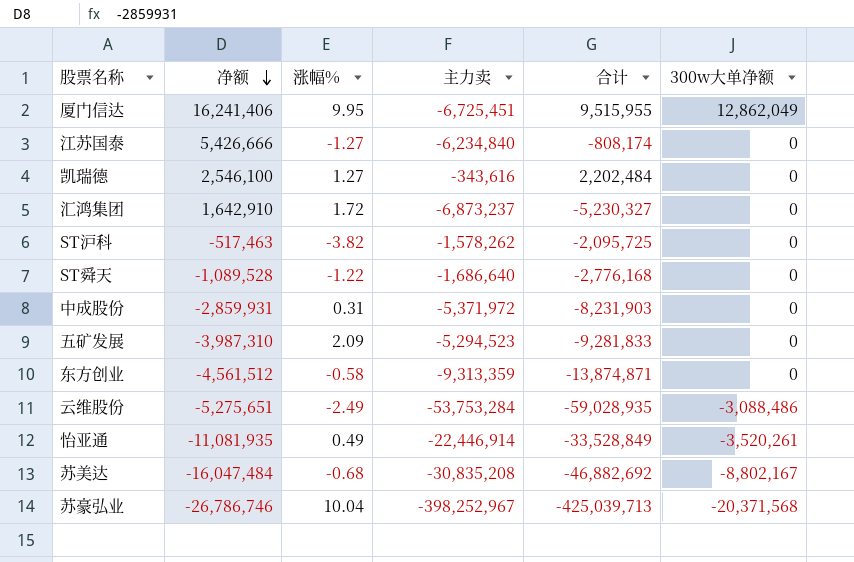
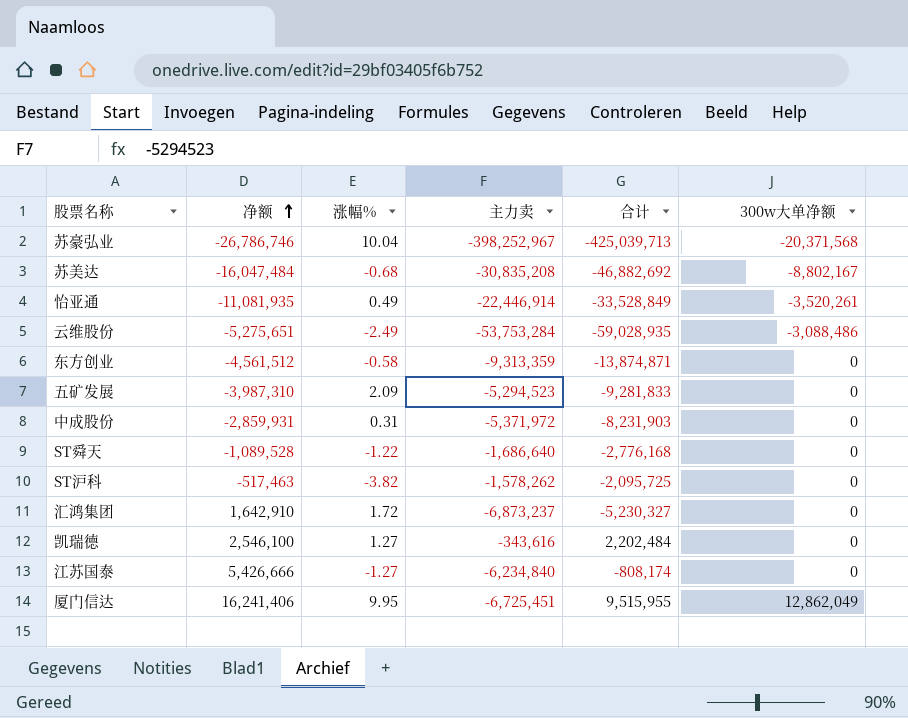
row order: 净额 descending -> 净额 ascending

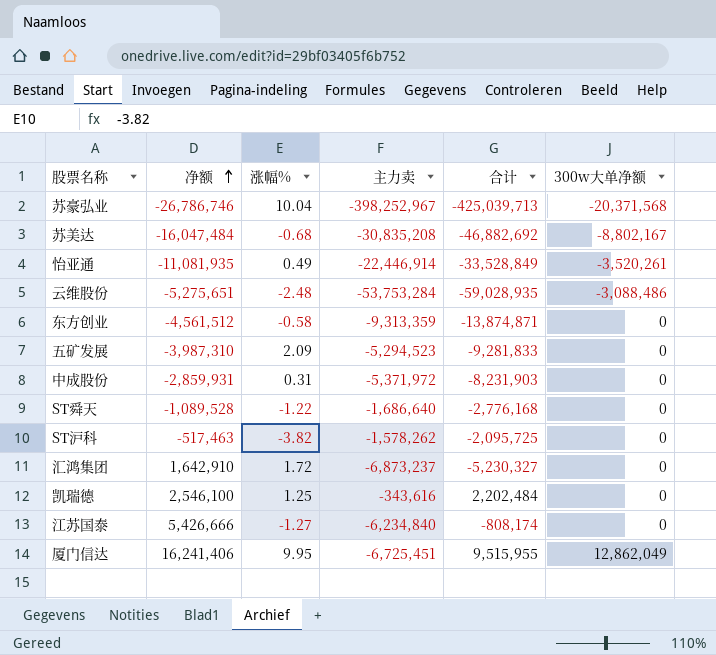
云维股份 | 涨幅%: -2.49 -> -2.48
凯瑞德 | 涨幅%: 1.27 -> 1.25

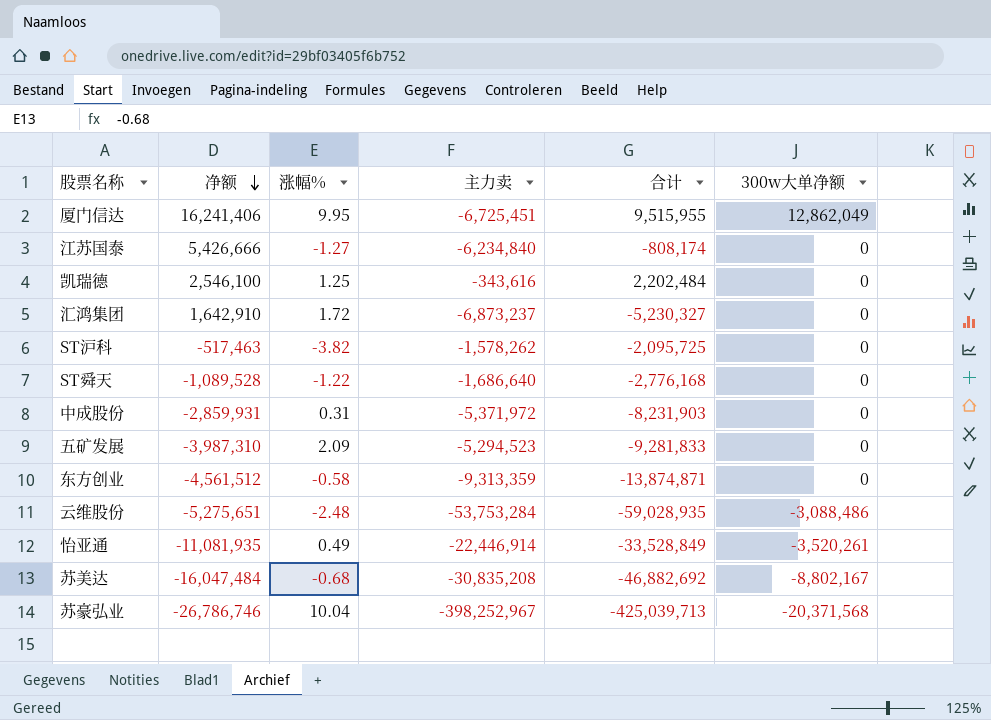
row order: 净额 ascending -> 净额 descending

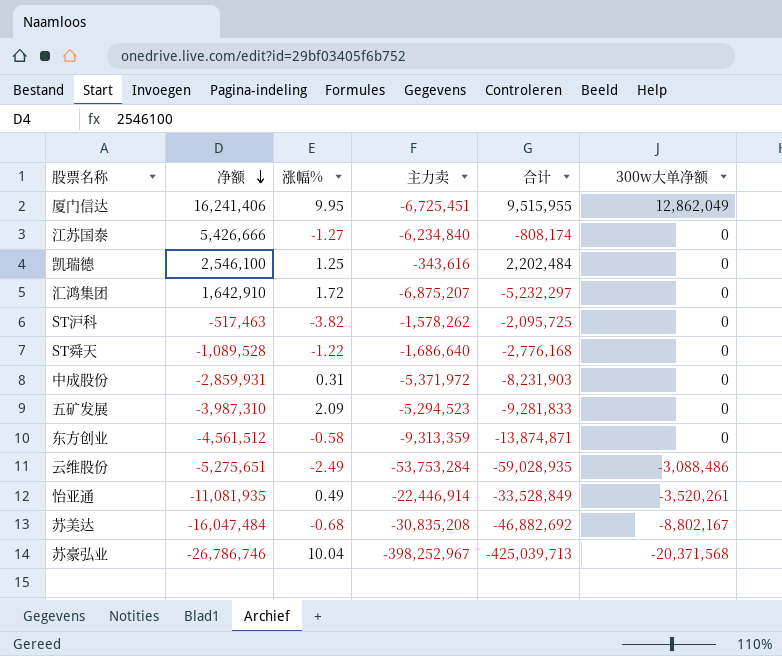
汇鸿集团 | 主力卖: -6,873,237 -> -6,875,207
汇鸿集团 | 合计: -5,230,327 -> -5,232,297
云维股份 | 涨幅%: -2.48 -> -2.49

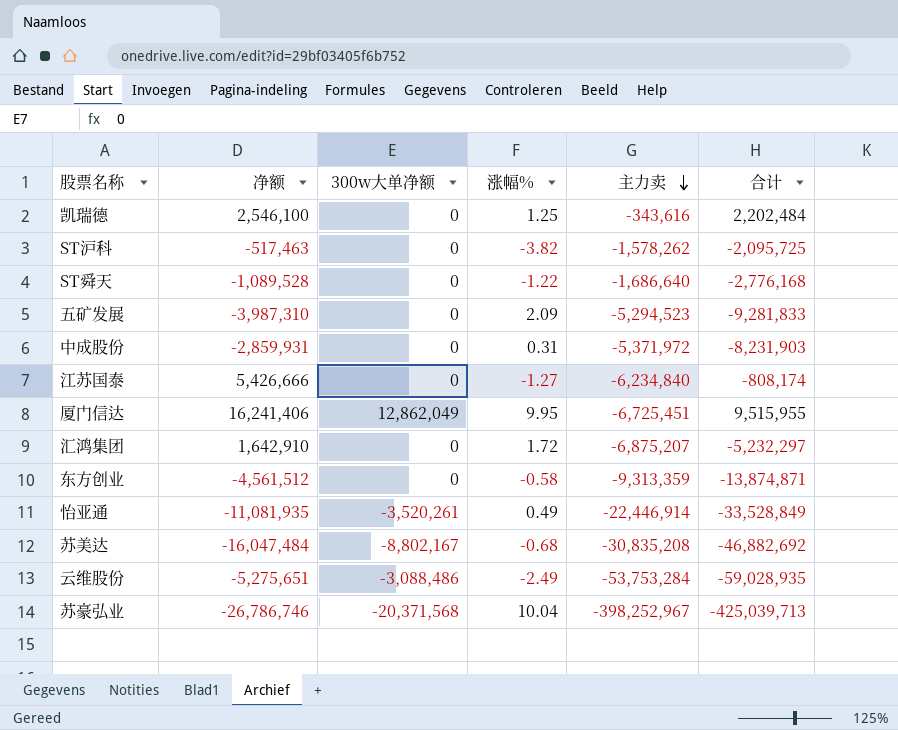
row order: 净额 descending -> 主力卖 descending
column 300w大单净额 | position: 6 -> 3

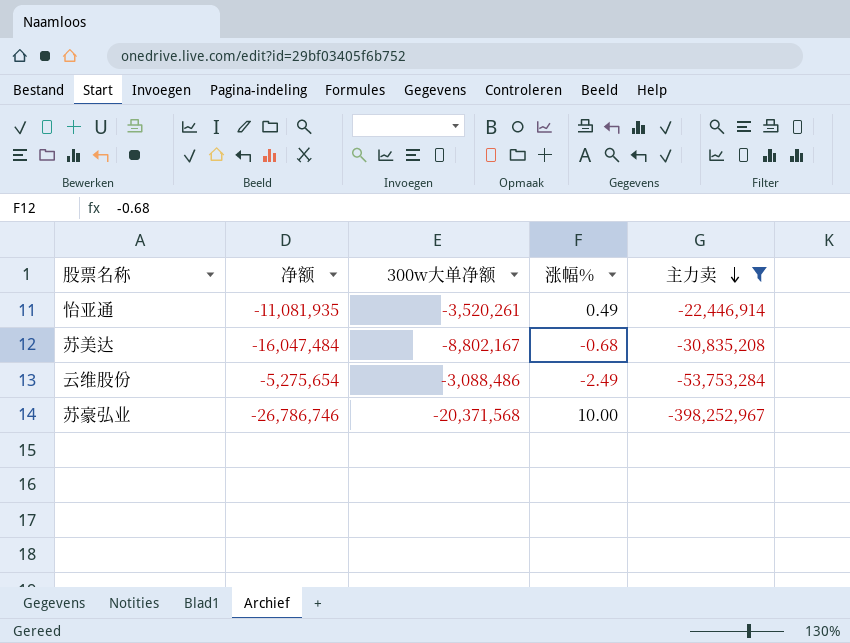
filter: none -> 主力卖 <= -22,446,914
column 合计 | formula: [净额] + [主力卖] -> none
云维股份 | 净额: -5,275,651 -> -5,275,654
苏豪弘业 | 涨幅%: 10.04 -> 10.00

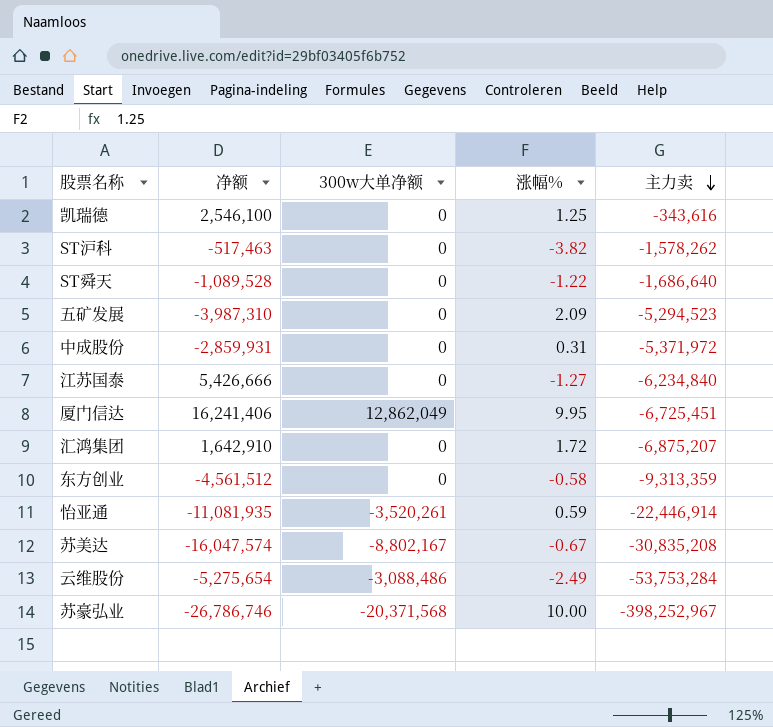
filter: 主力卖 <= -22,446,914 -> none
怡亚通 | 涨幅%: 0.49 -> 0.59
苏美达 | 净额: -16,047,484 -> -16,047,574
苏美达 | 涨幅%: -0.68 -> -0.67

